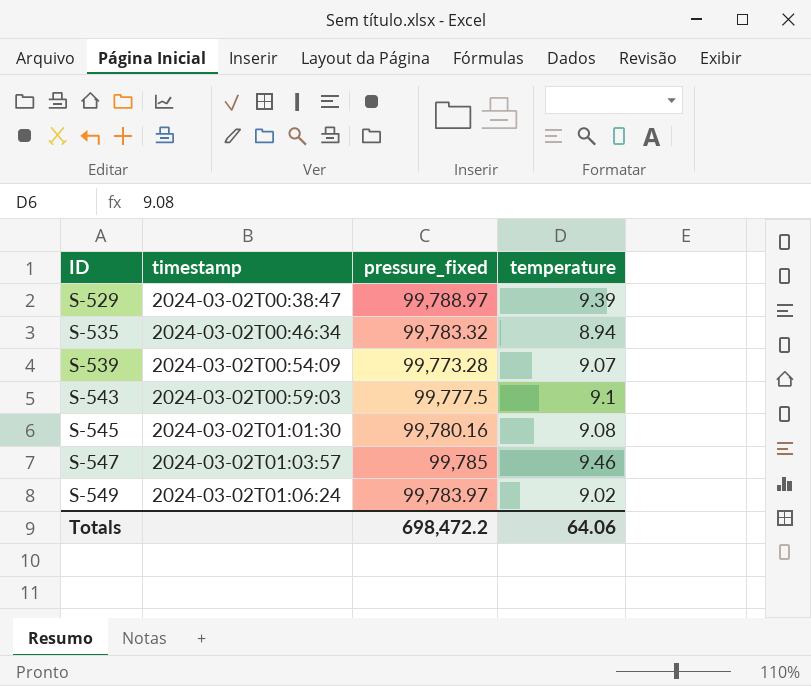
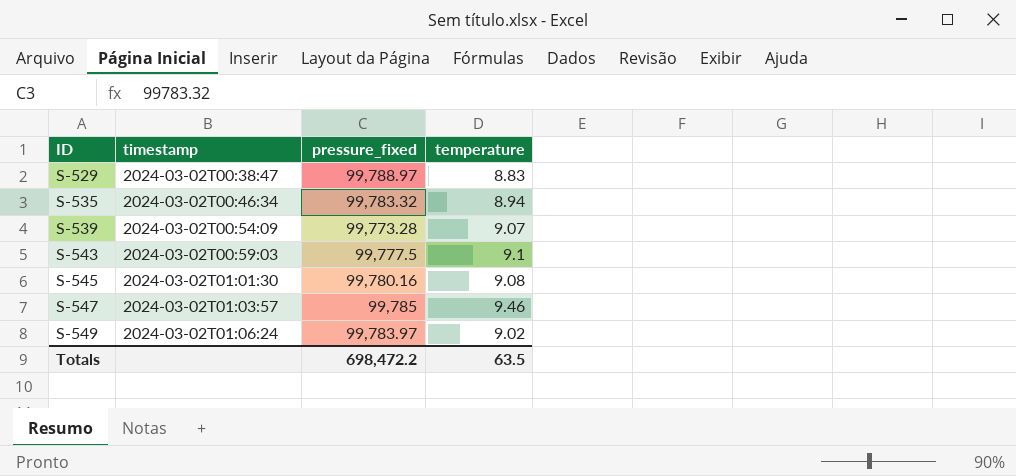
S-529 | temperature: 9.39 -> 8.83
Totals | temperature: 64.06 -> 63.5

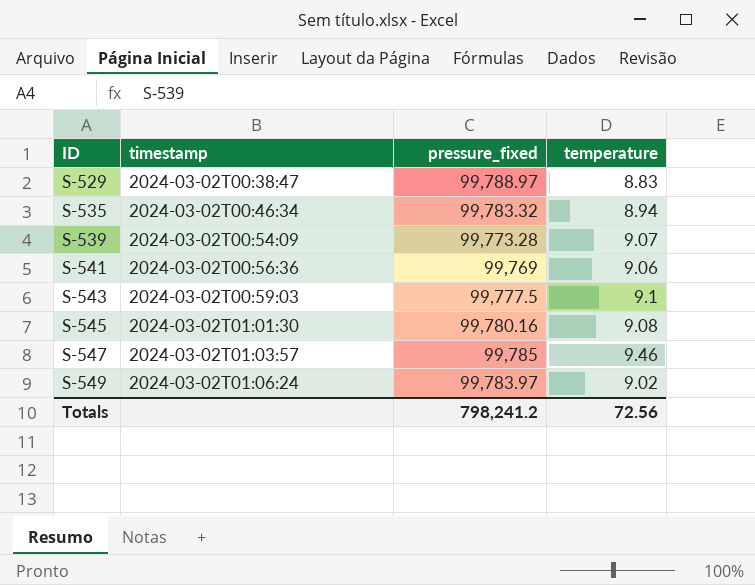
row S-541: none -> 2024-03-02T00:56:36 | 99,769 | 9.06
Totals | pressure_fixed: 698,472.2 -> 798,241.2
Totals | temperature: 63.5 -> 72.56

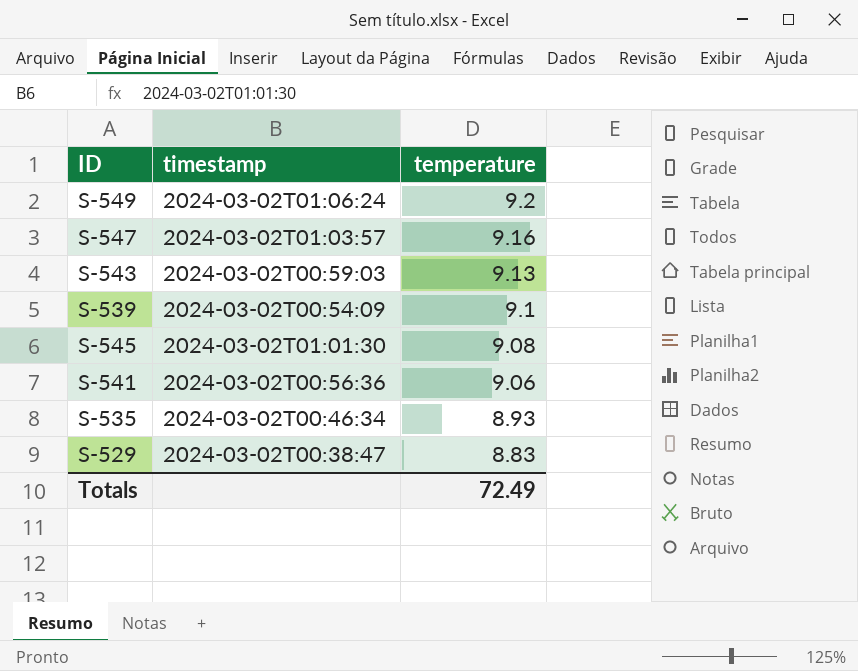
row order: ID ascending -> temperature descending
column pressure_fixed | position: 3 -> none
S-549 | temperature: 9.02 -> 9.2
S-547 | temperature: 9.46 -> 9.16
S-543 | temperature: 9.1 -> 9.13
S-539 | temperature: 9.07 -> 9.1
S-535 | temperature: 8.94 -> 8.93
Totals | temperature: 72.56 -> 72.49

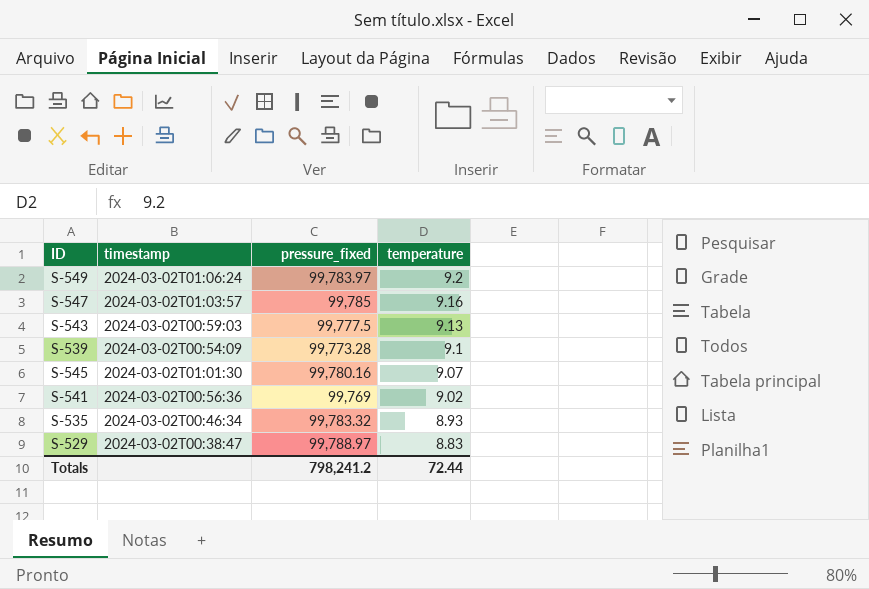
column pressure_fixed | position: none -> 3
S-545 | temperature: 9.08 -> 9.07
S-541 | temperature: 9.06 -> 9.02
Totals | temperature: 72.49 -> 72.44

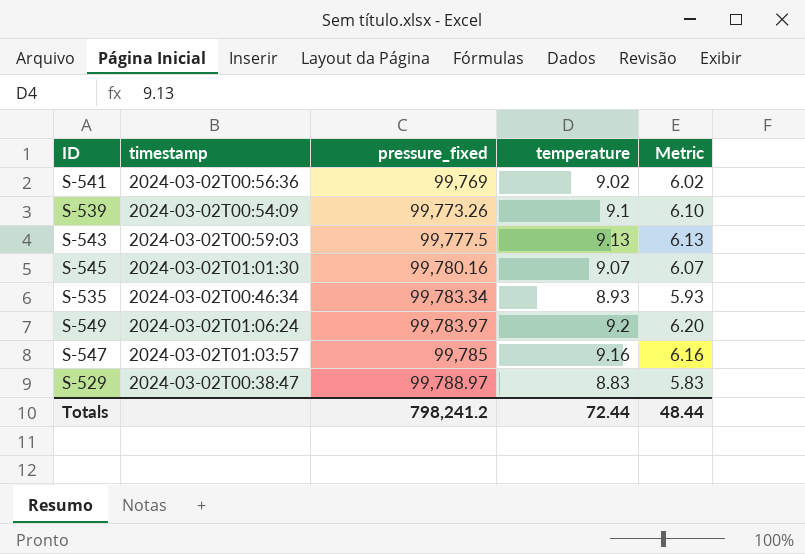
row order: temperature descending -> pressure_fixed ascending
column Metric | formula: none -> [temperature] - 3
S-539 | pressure_fixed: 99,773.28 -> 99,773.26
S-535 | pressure_fixed: 99,783.32 -> 99,783.34

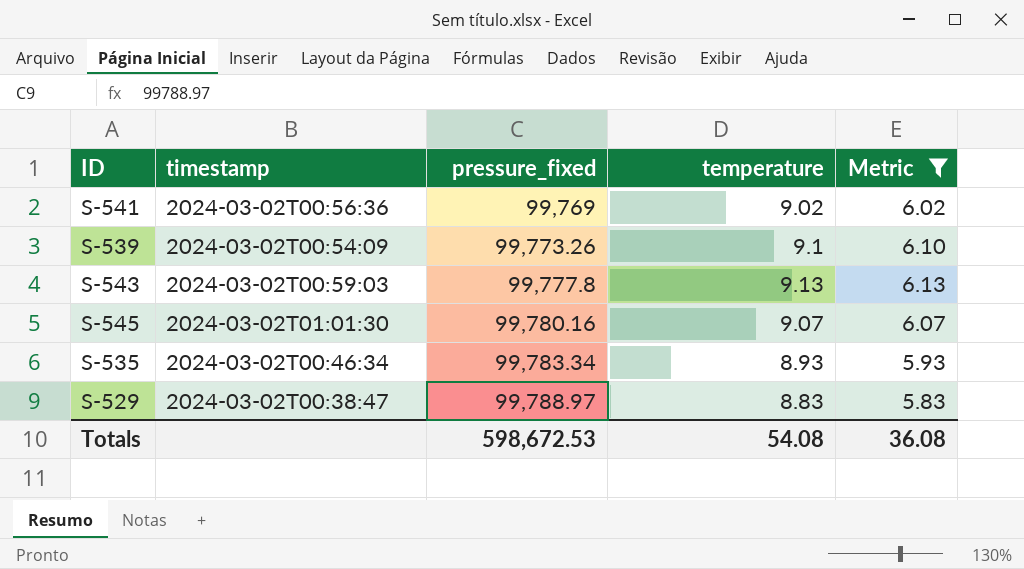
filter: none -> Metric <= 6.13
S-543 | pressure_fixed: 99,777.5 -> 99,777.8
Totals | pressure_fixed: 798,241.2 -> 598,672.53
Totals | temperature: 72.44 -> 54.08
Totals | Metric: 48.44 -> 36.08

